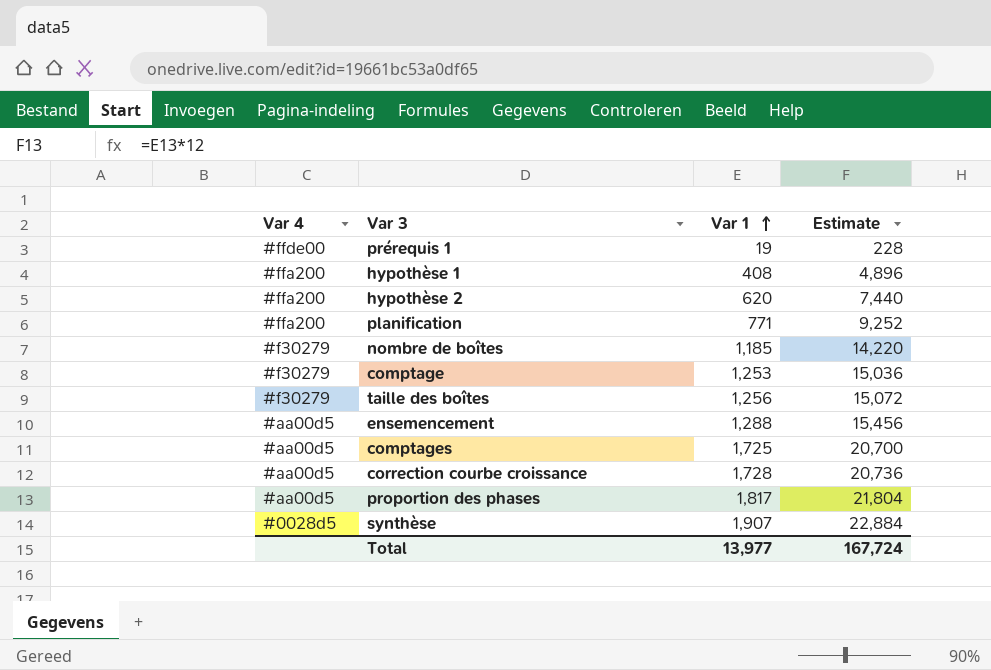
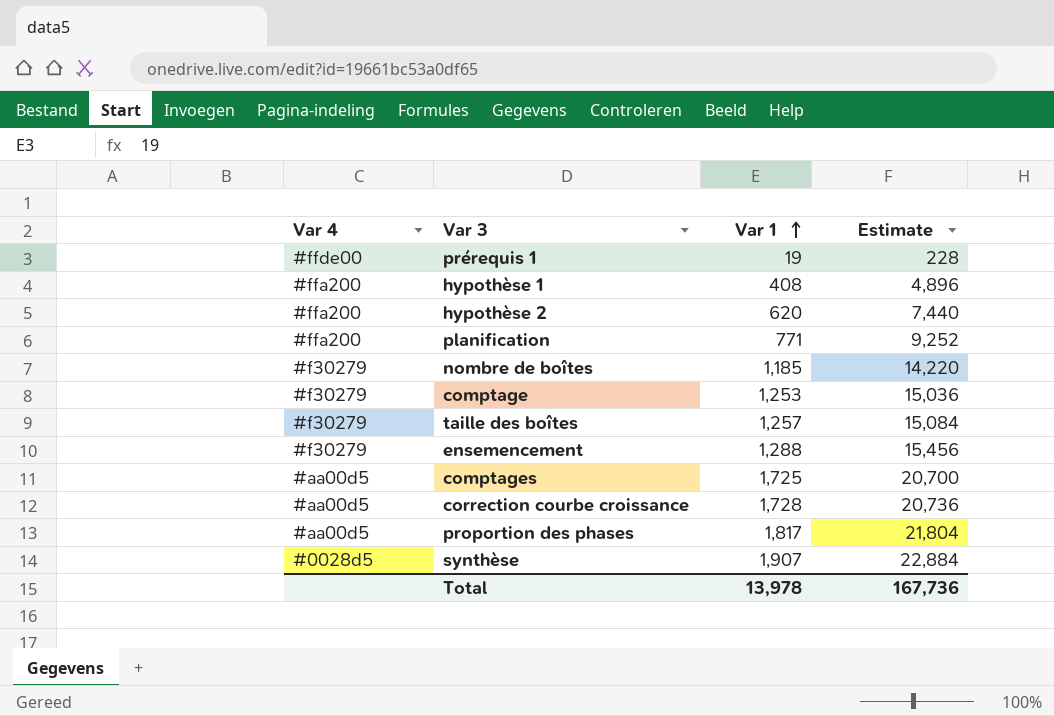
taille des boîtes | Var 1: 1,256 -> 1,257
taille des boîtes | Estimate: 15,072 -> 15,084
ensemencement | Var 4: #aa00d5 -> #f30279
Total | Var 1: 13,977 -> 13,978
Total | Estimate: 167,724 -> 167,736

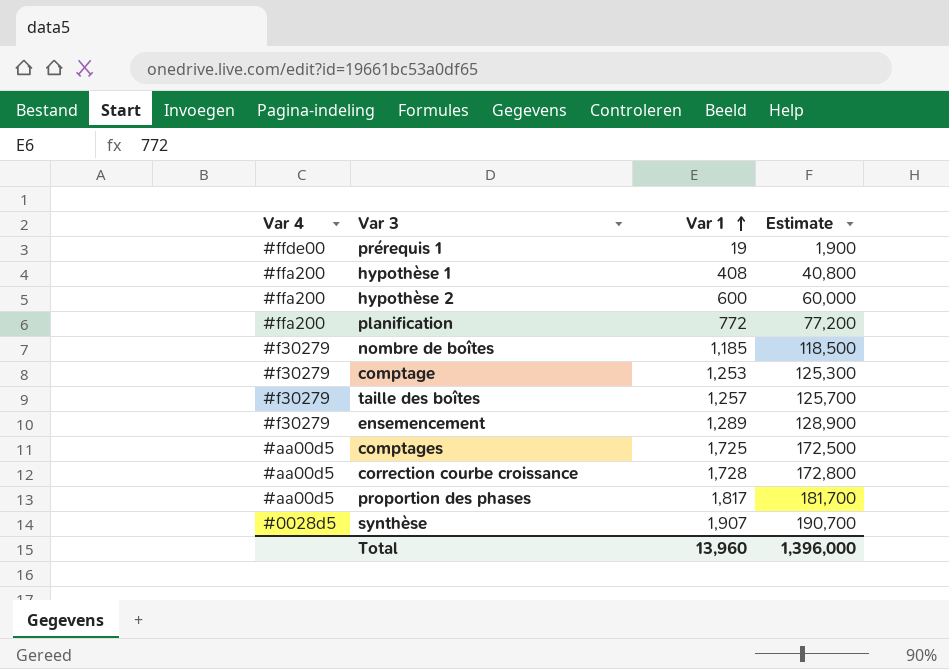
column Estimate | formula: [Var 1] * 12 -> [Var 1] * 100
hypothèse 2 | Var 1: 620 -> 600
planification | Var 1: 771 -> 772
ensemencement | Var 1: 1,288 -> 1,289
Total | Var 1: 13,978 -> 13,960
Total | Estimate: 167,736 -> 1,396,000

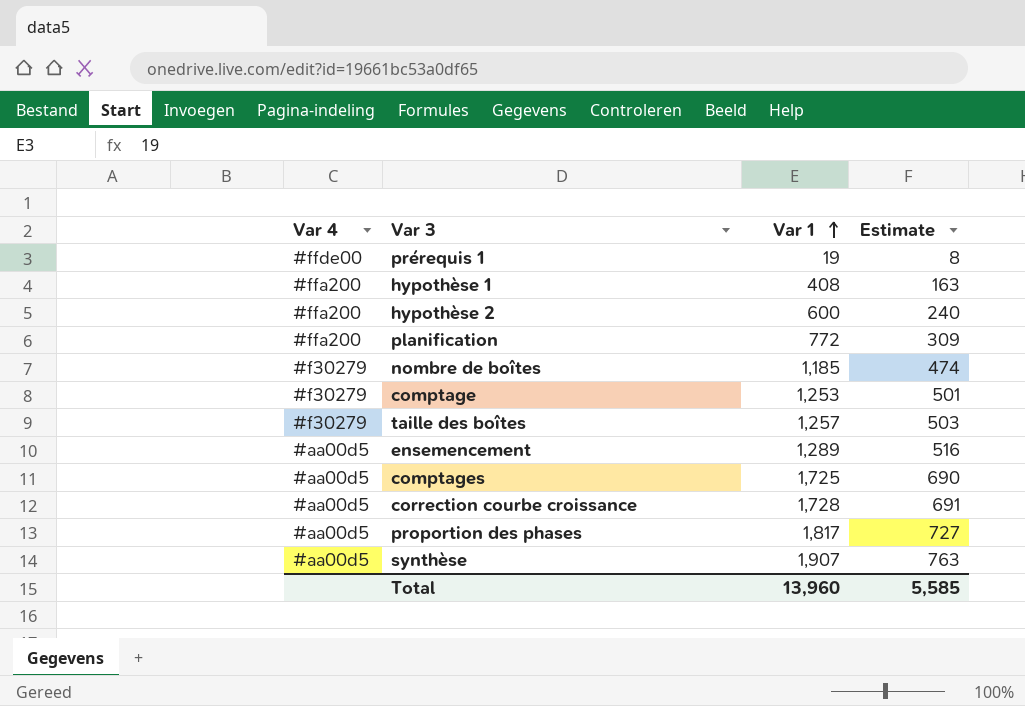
column Estimate | formula: [Var 1] * 100 -> [Var 1] * 0.4
ensemencement | Var 4: #f30279 -> #aa00d5
synthèse | Var 4: #0028d5 -> #aa00d5
Total | Estimate: 1,396,000 -> 5,585

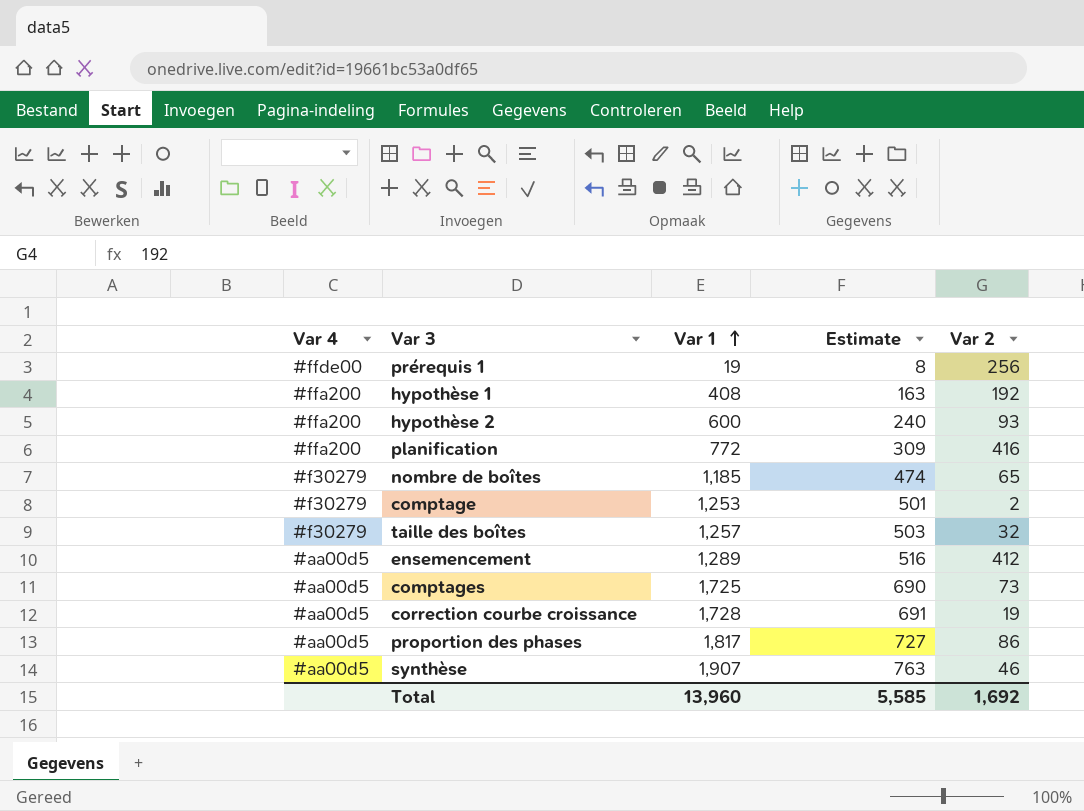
column Var 2 | position: none -> 5

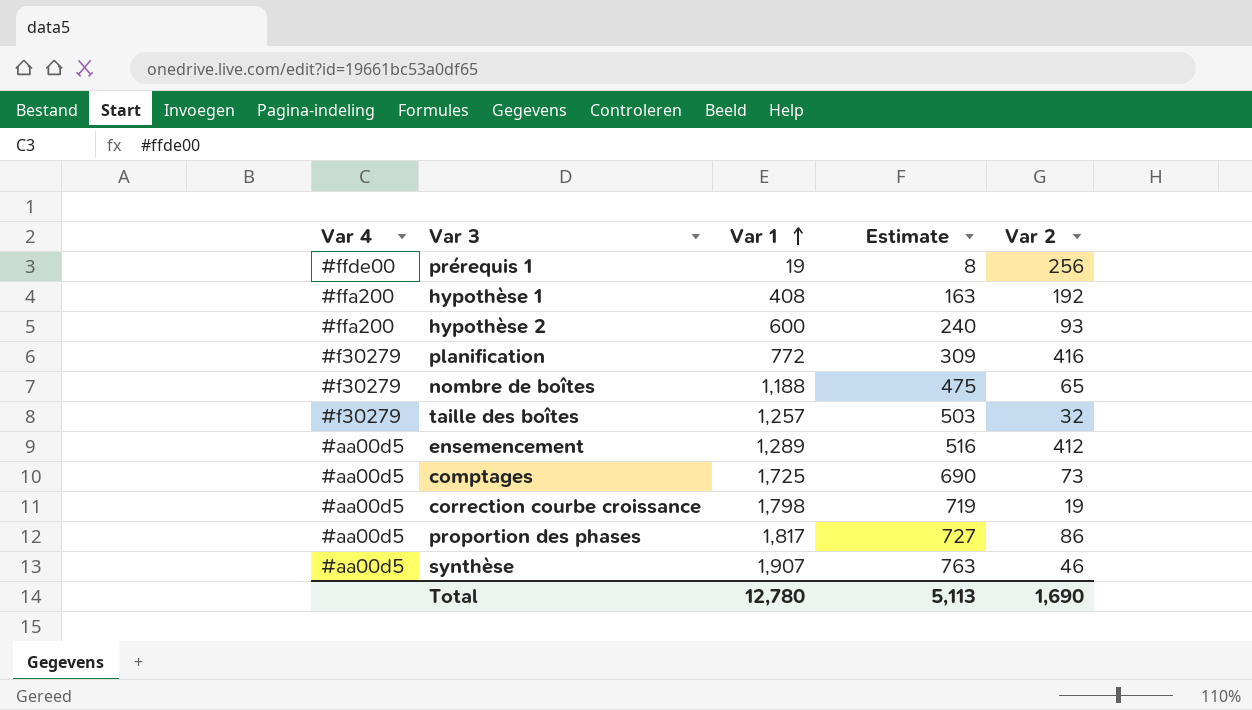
row comptage: #f30279 | 1,253 | 501 | 2 -> none
planification | Var 4: #ffa200 -> #f30279
nombre de boîtes | Var 1: 1,185 -> 1,188
nombre de boîtes | Estimate: 474 -> 475
correction courbe croissance | Var 1: 1,728 -> 1,798
correction courbe croissance | Estimate: 691 -> 719
Total | Var 1: 13,960 -> 12,780
Total | Estimate: 5,585 -> 5,113
Total | Var 2: 1,692 -> 1,690

